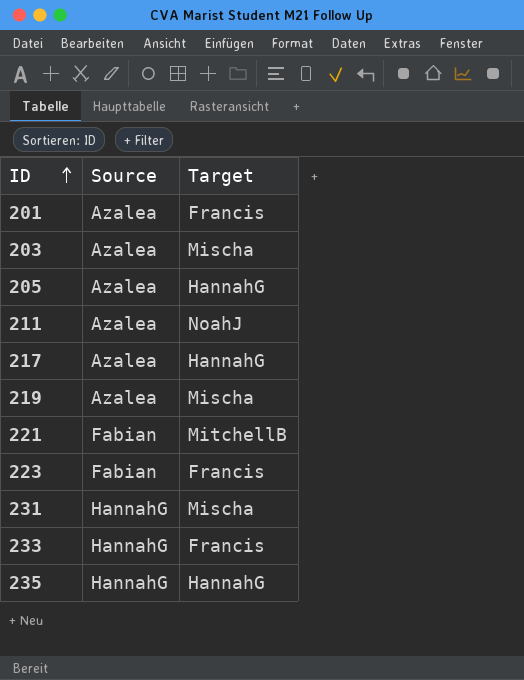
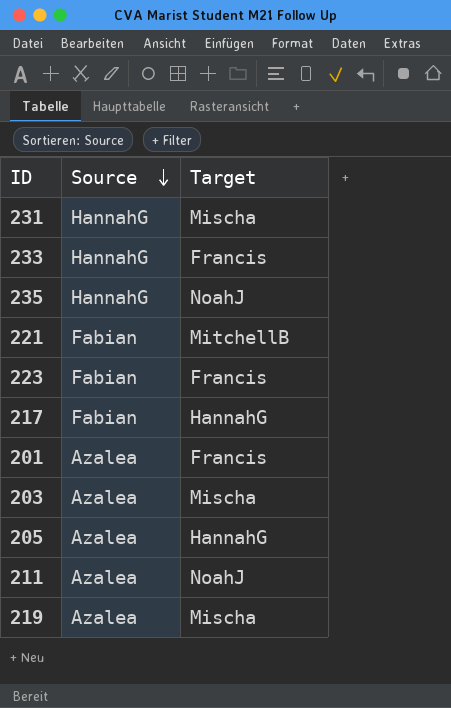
row order: ID ascending -> Source descending
235 | Target: HannahG -> NoahJ
217 | Source: Azalea -> Fabian

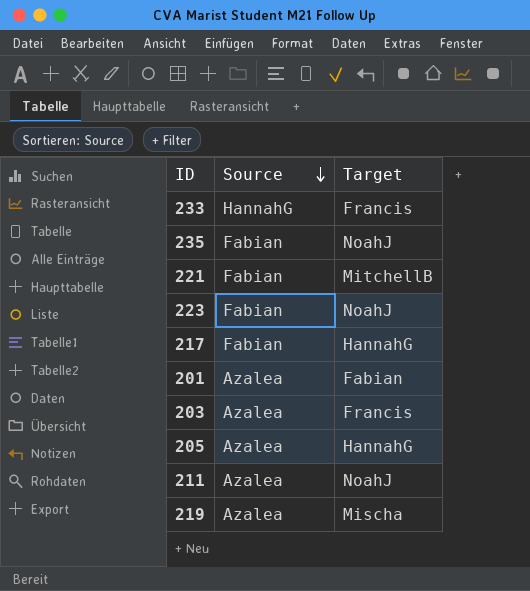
row 231: HannahG | Mischa -> none
235 | Source: HannahG -> Fabian
223 | Target: Francis -> NoahJ
201 | Target: Francis -> Fabian
203 | Target: Mischa -> Francis

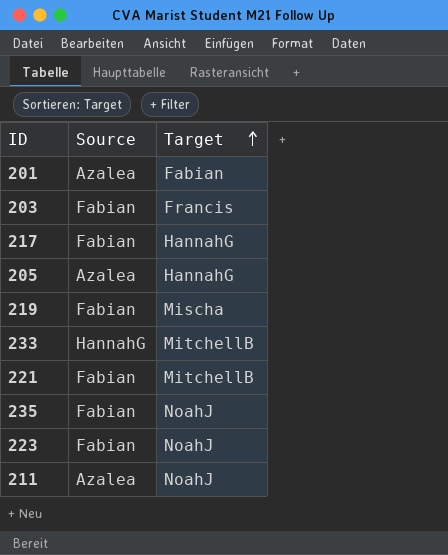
row order: Source descending -> Target ascending
203 | Source: Azalea -> Fabian
219 | Source: Azalea -> Fabian
233 | Target: Francis -> MitchellB

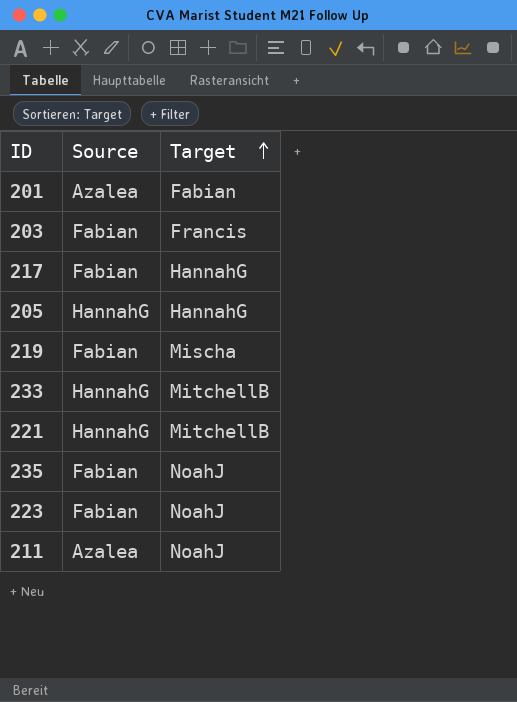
205 | Source: Azalea -> HannahG
221 | Source: Fabian -> HannahG

